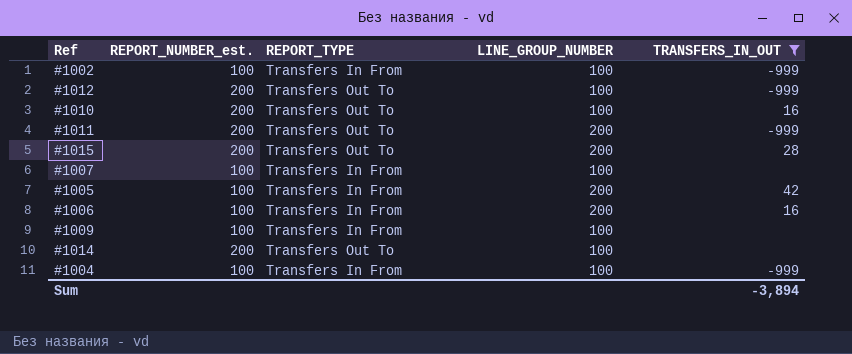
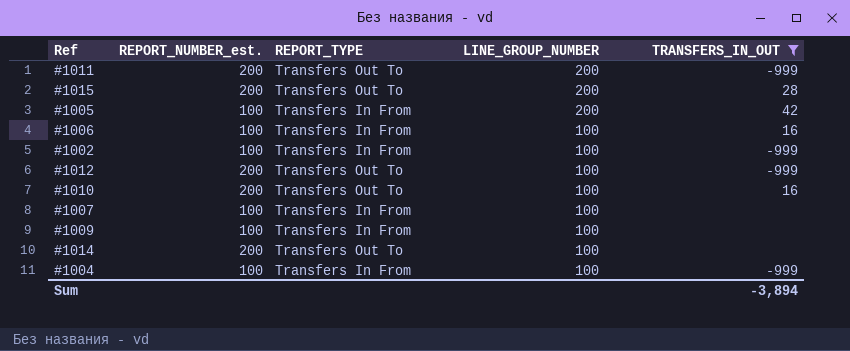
row order: none -> LINE_GROUP_NUMBER descending
#1006 | LINE_GROUP_NUMBER: 200 -> 100

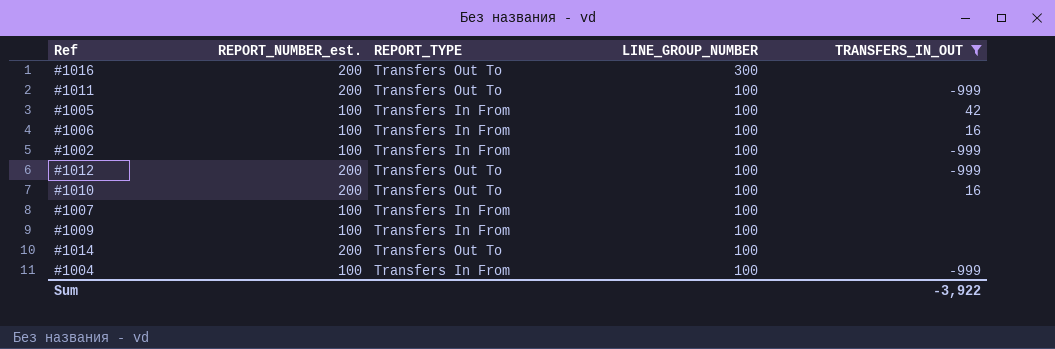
row #1015: 200 | Transfers Out To | 200 | 28 -> none
row #1016: none -> 200 | Transfers Out To | 300 | none
#1011 | LINE_GROUP_NUMBER: 200 -> 100
#1005 | LINE_GROUP_NUMBER: 200 -> 100
Sum | TRANSFERS_IN_OUT: -3,894 -> -3,922

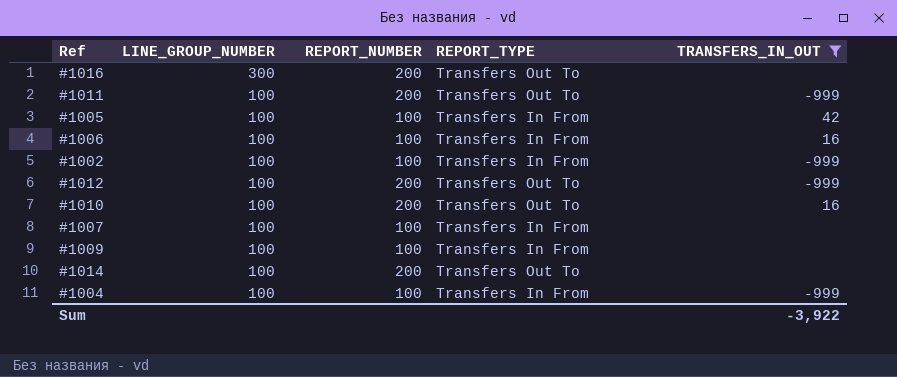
column LINE_GROUP_NUMBER | position: 4 -> 2
column name: REPORT_NUMBER_est. -> REPORT_NUMBER

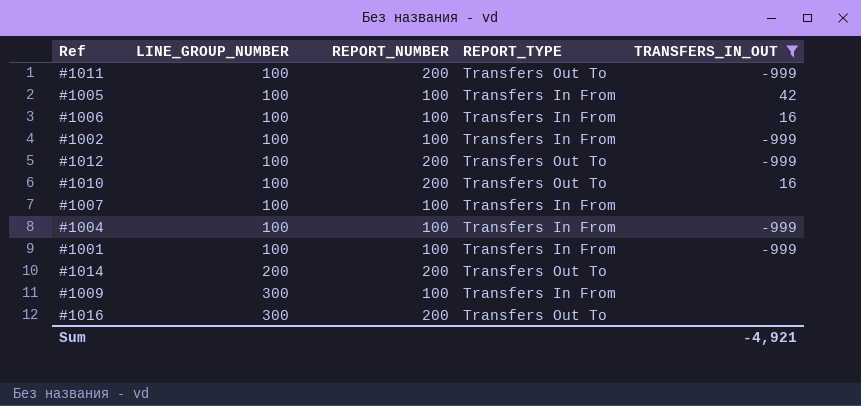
row order: LINE_GROUP_NUMBER descending -> LINE_GROUP_NUMBER ascending
row #1001: none -> 100 | 100 | Transfers In From | -999
#1014 | LINE_GROUP_NUMBER: 100 -> 200
#1009 | LINE_GROUP_NUMBER: 100 -> 300
Sum | TRANSFERS_IN_OUT: -3,922 -> -4,921

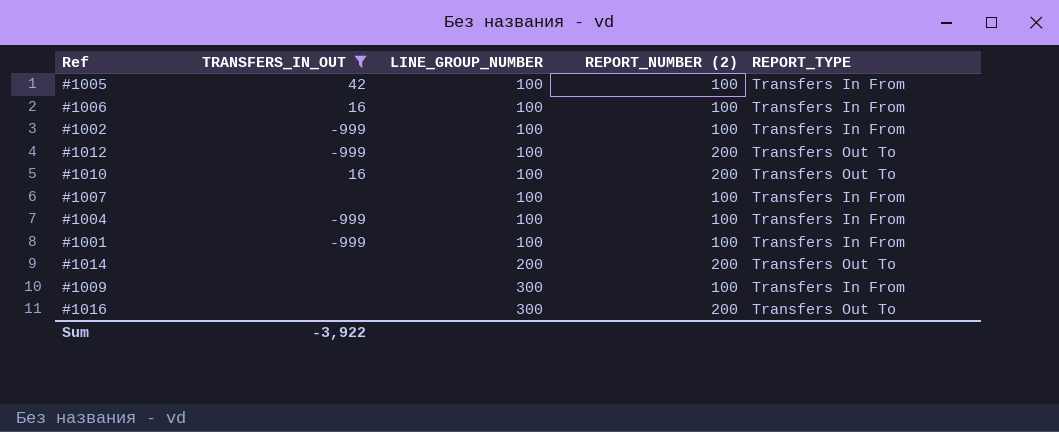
column TRANSFERS_IN_OUT | position: 5 -> 2
column name: REPORT_NUMBER -> REPORT_NUMBER (2)
row #1011: 100 | 200 | Transfers Out To | -999 -> none
Sum | TRANSFERS_IN_OUT: -4,921 -> -3,922

